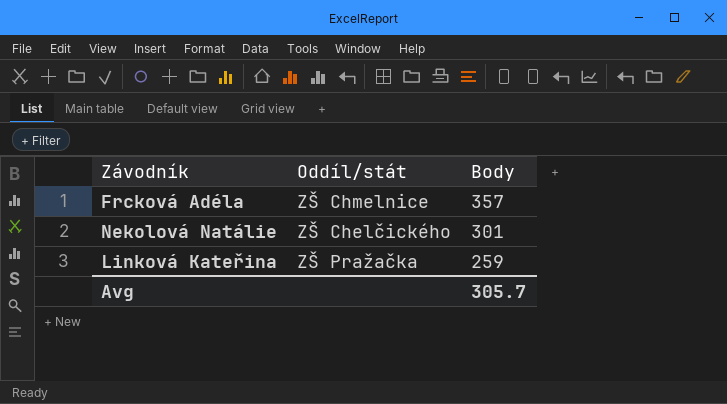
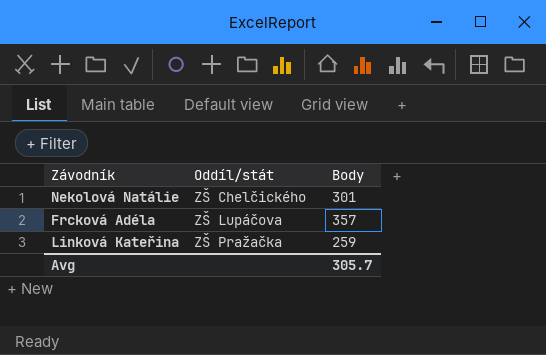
row order: Body descending -> Oddíl/stát ascending
Frcková Adéla | Oddíl/stát: ZŠ Chmelnice -> ZŠ Lupáčova

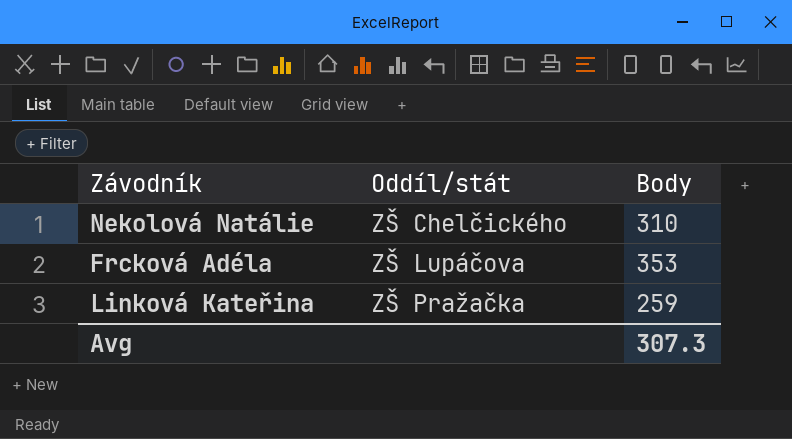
Nekolová Natálie | Body: 301 -> 310
Frcková Adéla | Body: 357 -> 353
Avg | Body: 305.7 -> 307.3

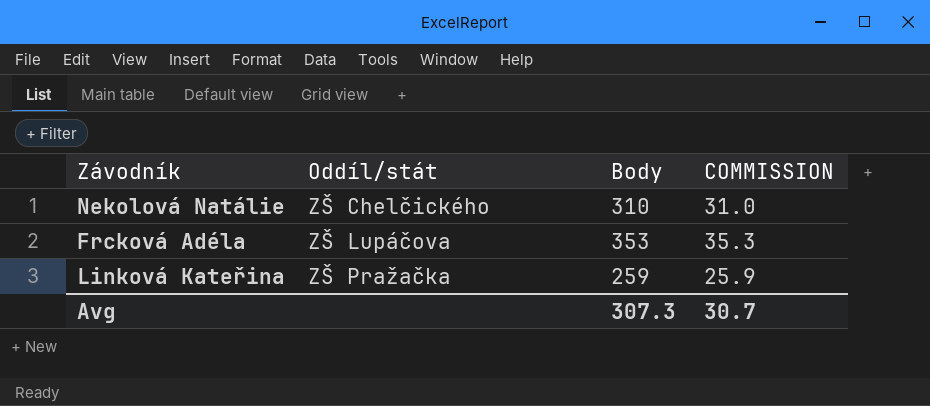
column COMMISSION | formula: none -> [Body] * 0.1

